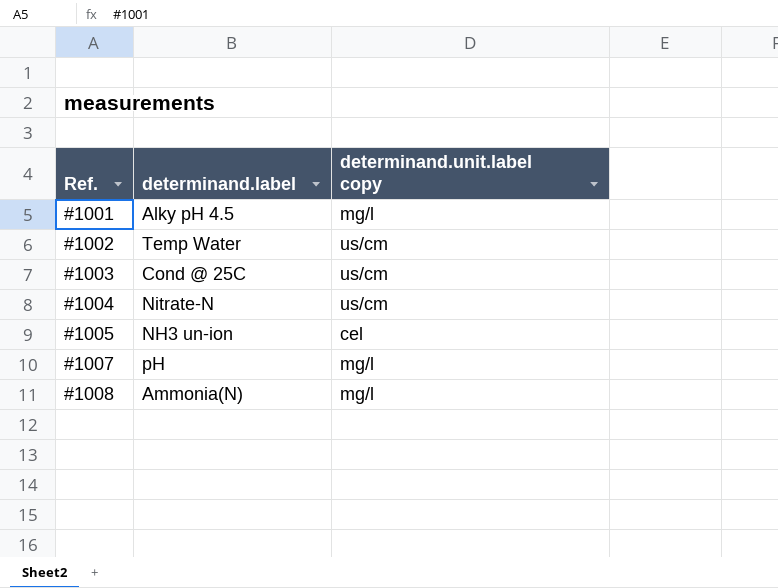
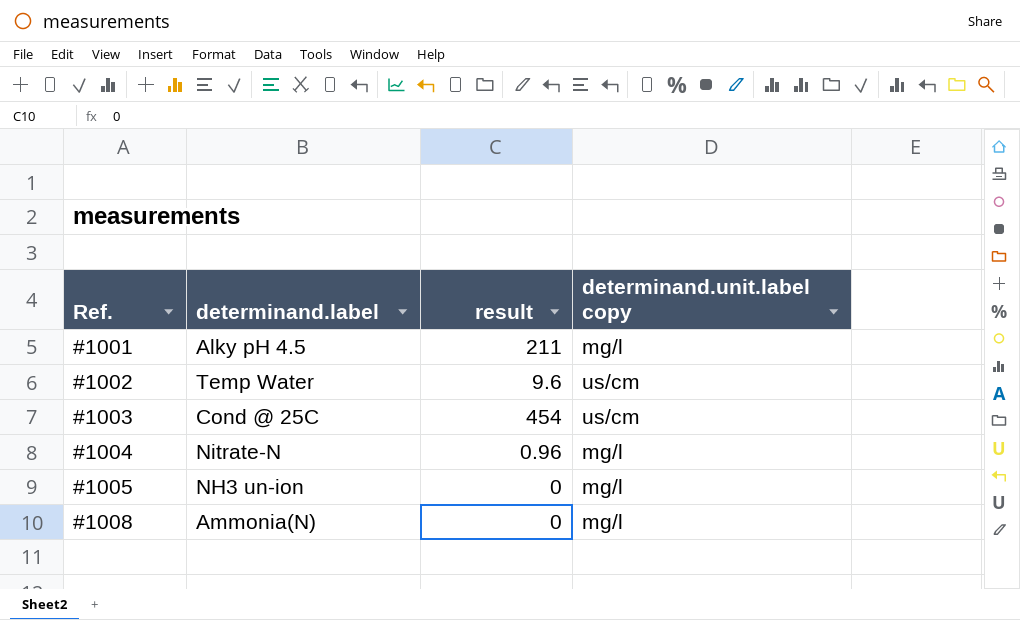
column result | position: none -> 3
row #1007: pH | mg/l -> none
#1004 | determinand.unit.label copy: us/cm -> mg/l
#1005 | determinand.unit.label copy: cel -> mg/l

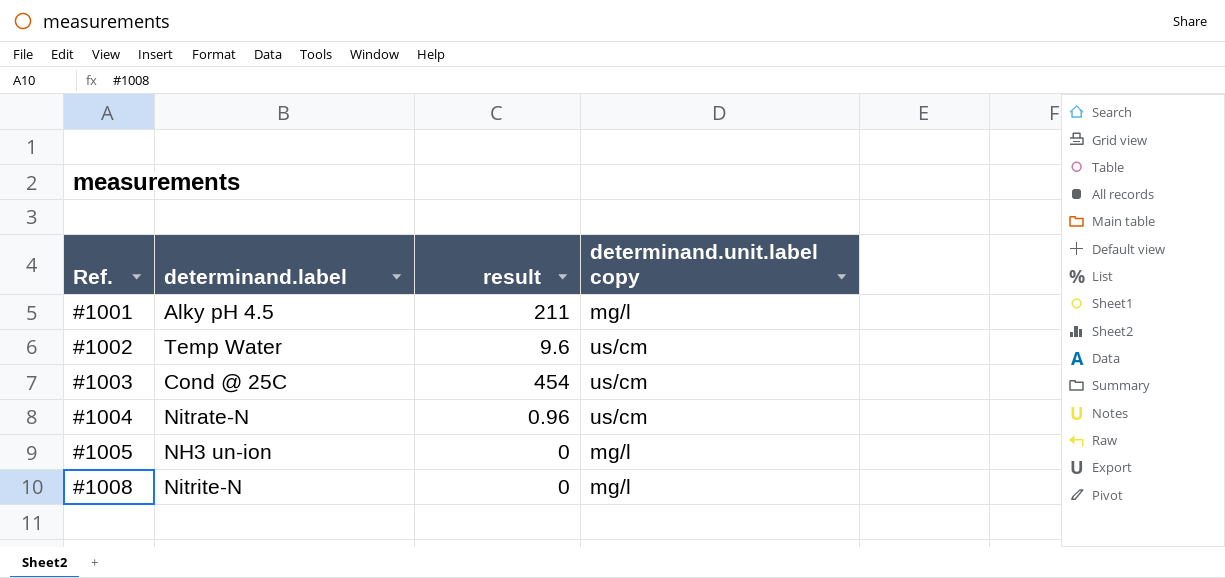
#1004 | determinand.unit.label copy: mg/l -> us/cm
#1008 | determinand.label: Ammonia(N) -> Nitrite-N

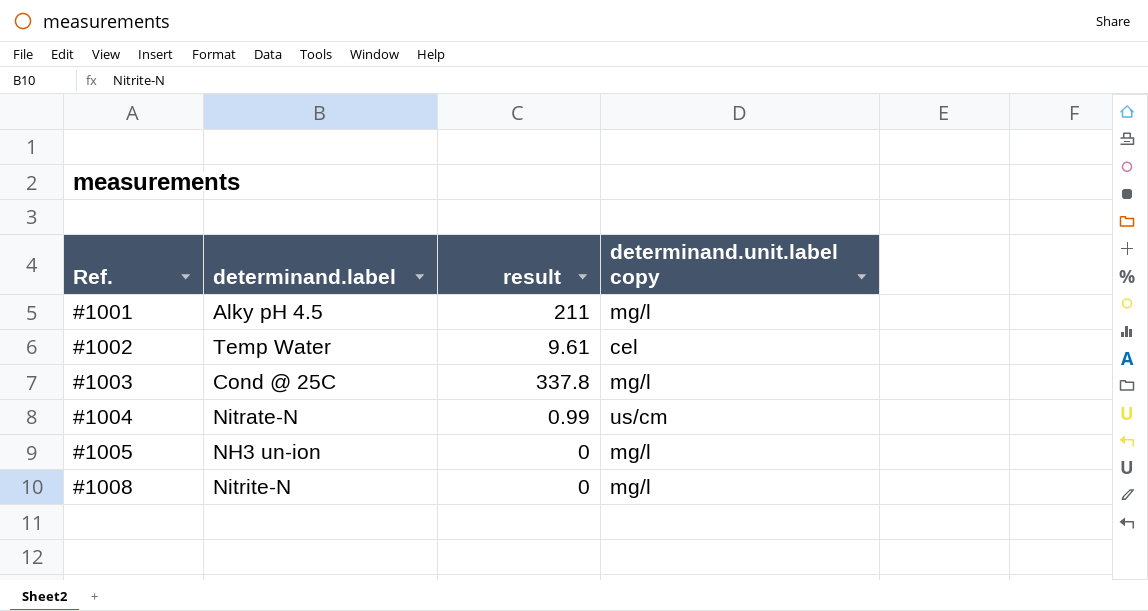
#1002 | result: 9.6 -> 9.61
#1002 | determinand.unit.label copy: us/cm -> cel
#1003 | result: 454 -> 337.8
#1003 | determinand.unit.label copy: us/cm -> mg/l
#1004 | result: 0.96 -> 0.99

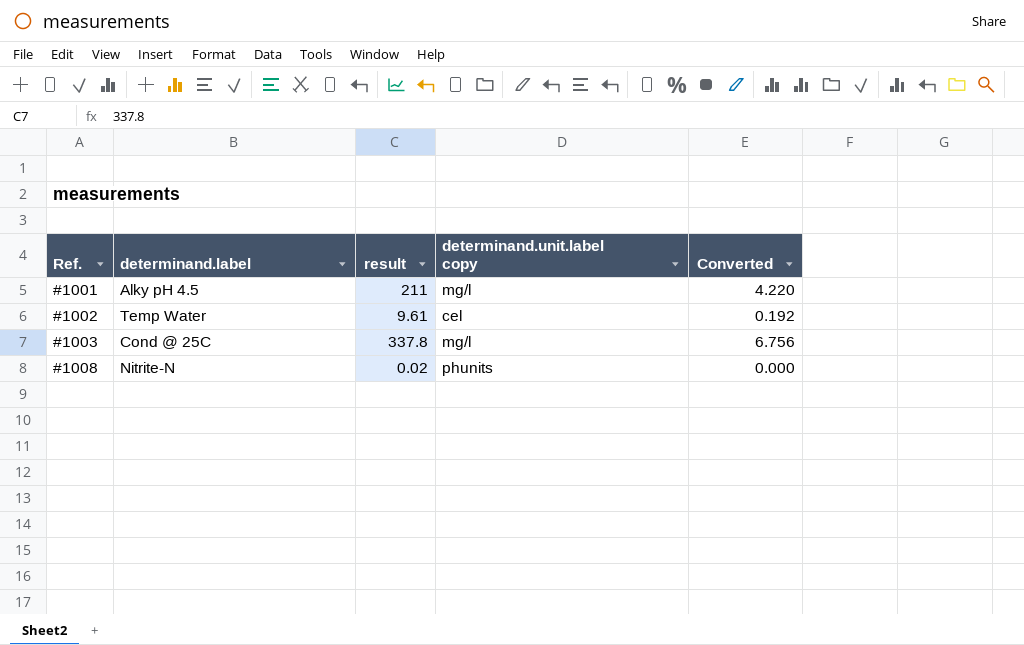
column Converted | formula: none -> [result] * 0.02
row #1004: Nitrate-N | 0.99 | us/cm -> none
row #1005: NH3 un-ion | 0 | mg/l -> none
#1008 | result: 0 -> 0.02
#1008 | determinand.unit.label copy: mg/l -> phunits

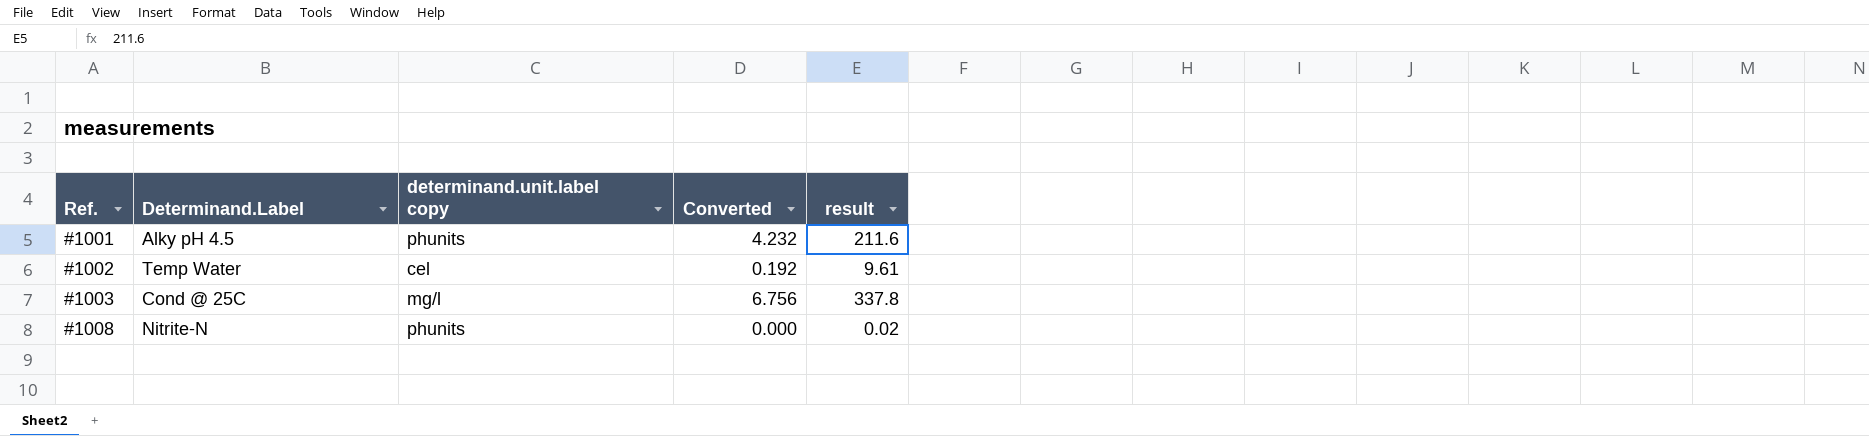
column name: determinand.label -> Determinand.Label
column result | position: 3 -> 5
#1001 | determinand.unit.label copy: mg/l -> phunits
#1001 | Converted: 4.220 -> 4.232
#1001 | result: 211 -> 211.6

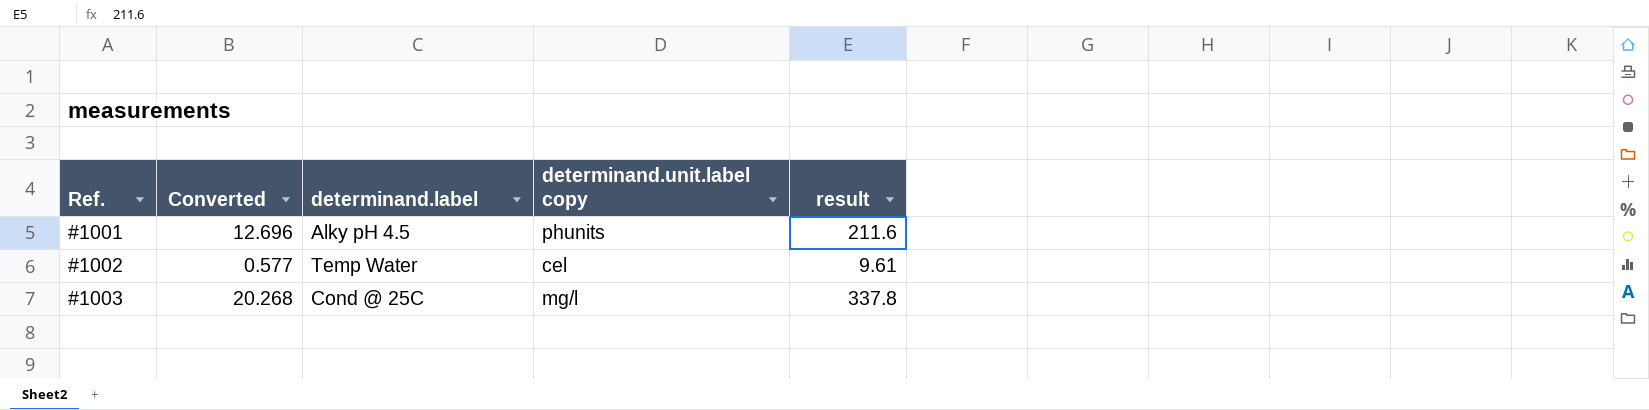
column Converted | formula: [result] * 0.02 -> [result] * 0.06
column Converted | position: 4 -> 2
column name: Determinand.Label -> determinand.label
row #1008: Nitrite-N | phunits | 0.000 | 0.02 -> none

